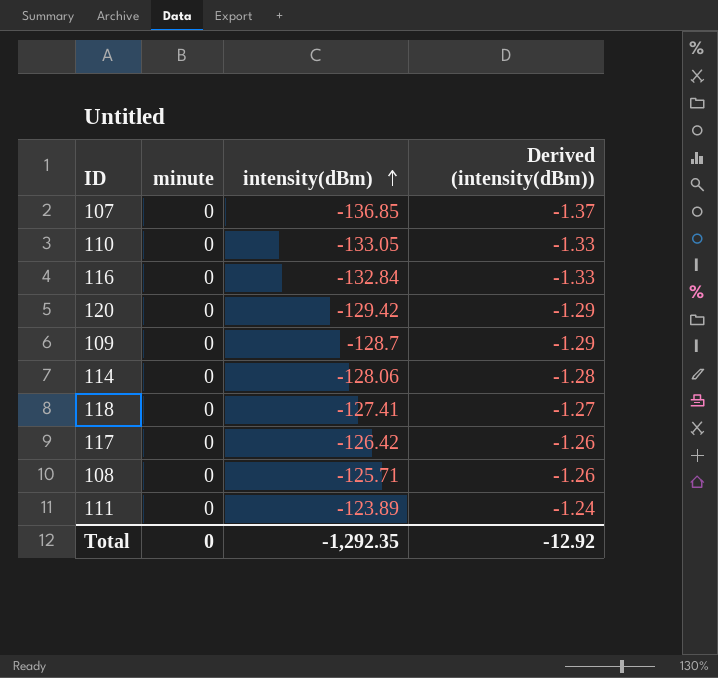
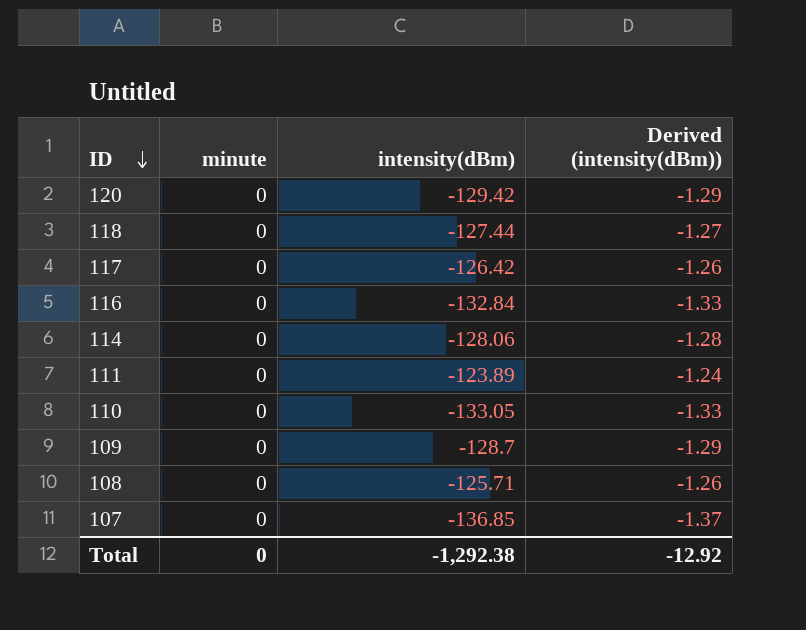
row order: intensity(dBm) ascending -> ID descending
118 | intensity(dBm): -127.41 -> -127.44
Total | intensity(dBm): -1,292.35 -> -1,292.38

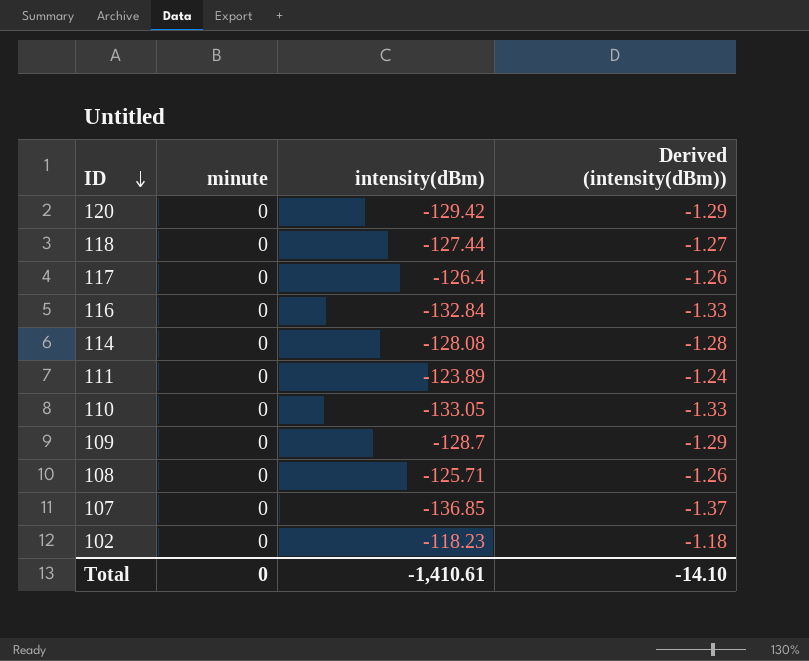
117 | intensity(dBm): -126.42 -> -126.4
114 | intensity(dBm): -128.06 -> -128.08
row 102: none -> 0 | -118.23 | -1.18
Total | intensity(dBm): -1,292.38 -> -1,410.61
Total | Derived (intensity(dBm)): -12.92 -> -14.10

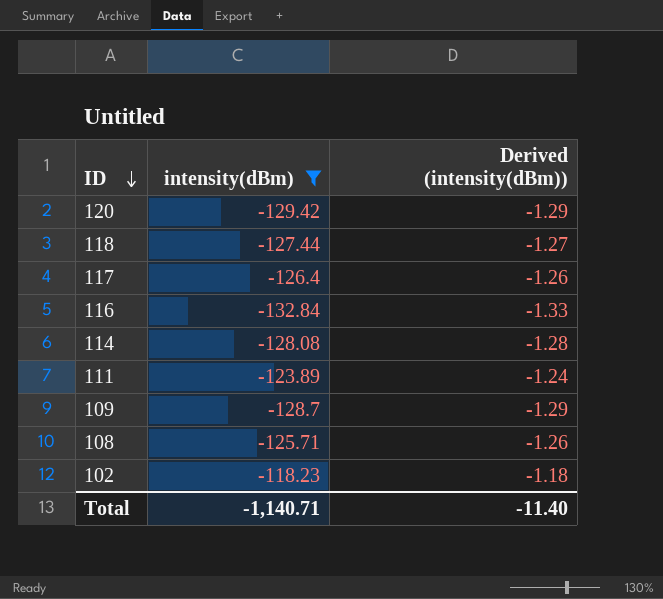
filter: none -> intensity(dBm) >= -132.84
column minute | position: 2 -> none
Total | intensity(dBm): -1,410.61 -> -1,140.71
Total | Derived (intensity(dBm)): -14.10 -> -11.40

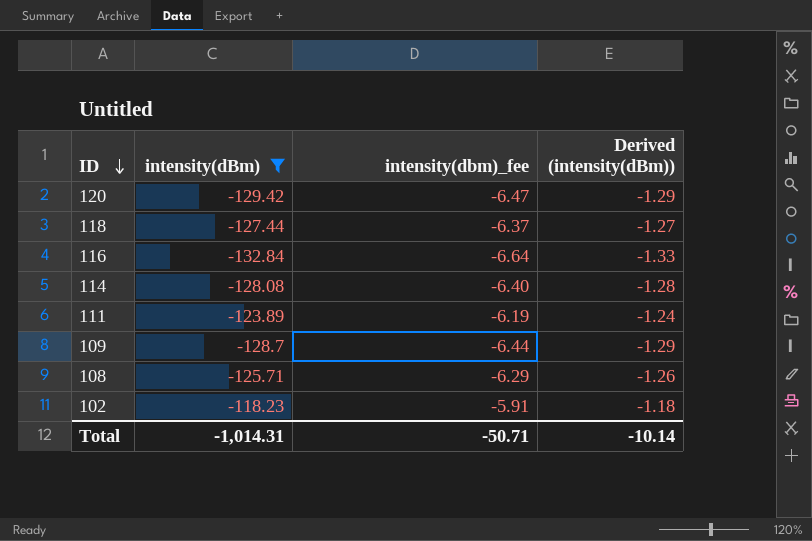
column intensity(dbm)_fee | formula: none -> [intensity(dBm)] * 0.05
row 117: -126.4 | -1.26 -> none
Total | intensity(dBm): -1,140.71 -> -1,014.31
Total | Derived (intensity(dBm)): -11.40 -> -10.14

